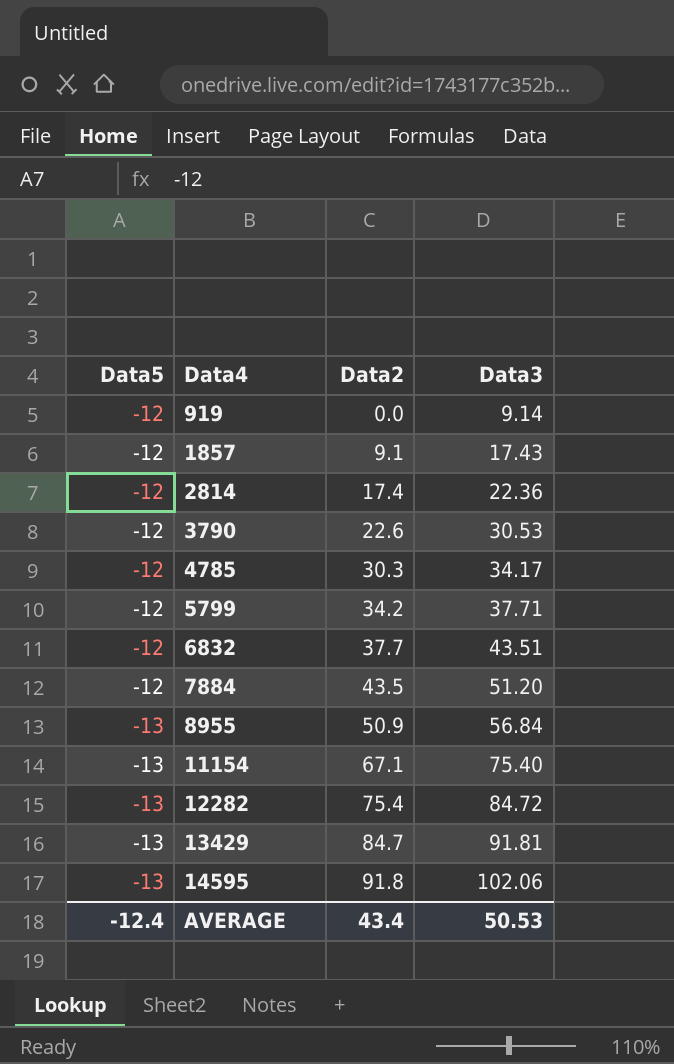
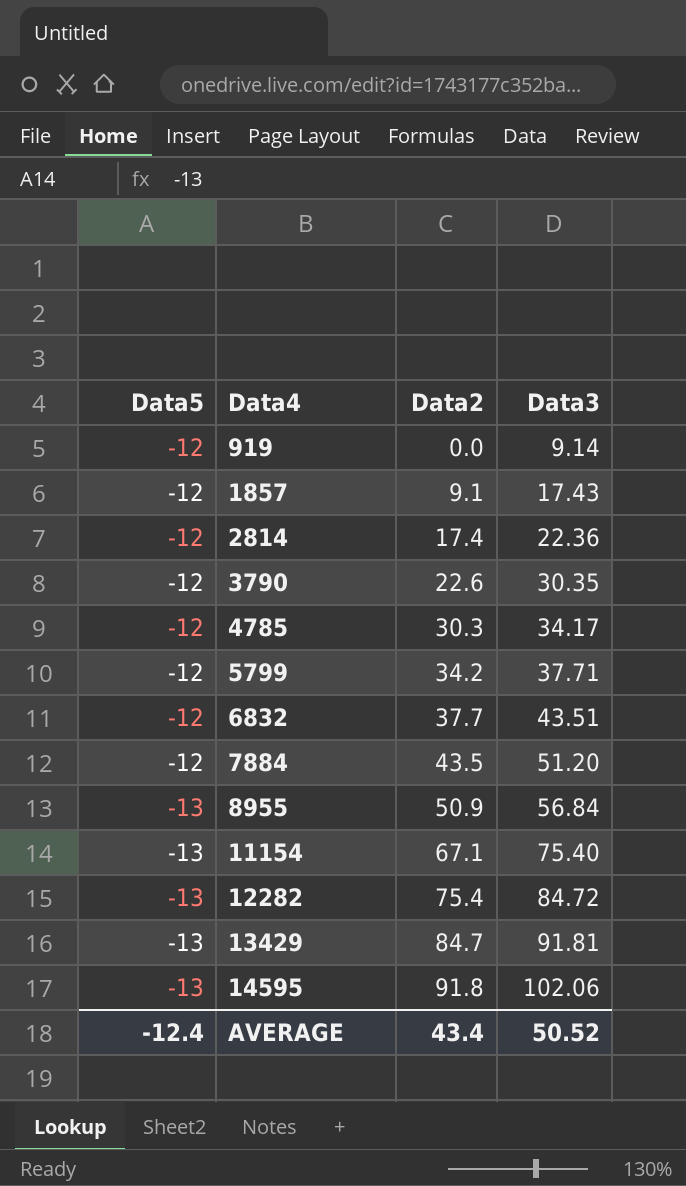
3790 | Data3: 30.53 -> 30.35
AVERAGE | Data3: 50.53 -> 50.52

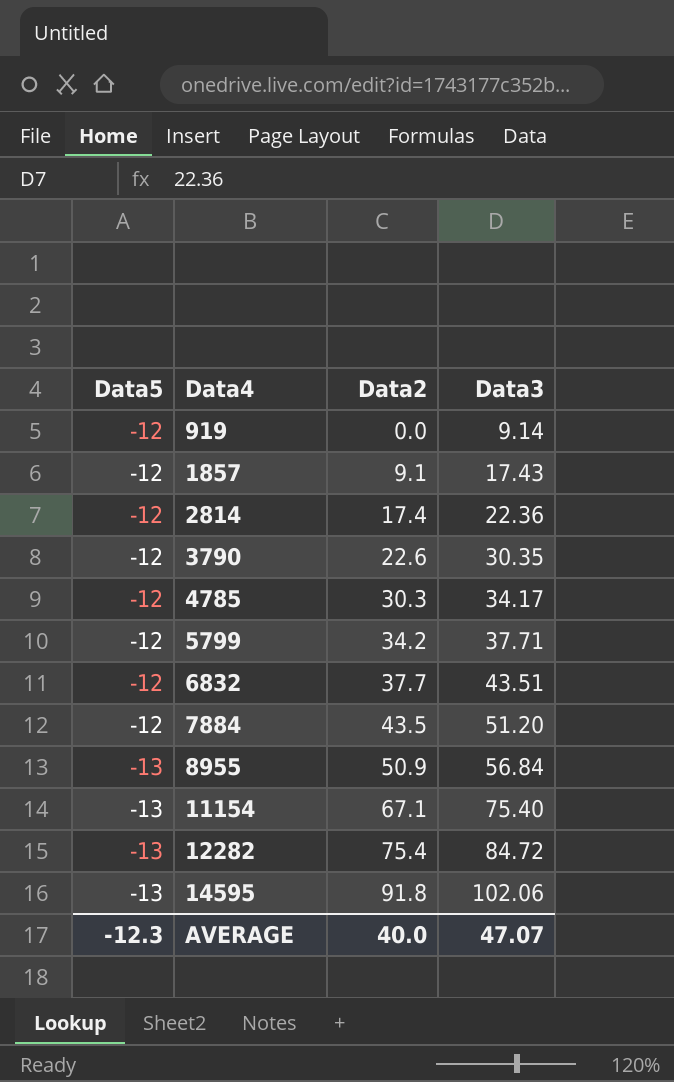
row 13429: -13 | 84.7 | 91.81 -> none
AVERAGE | Data5: -12.4 -> -12.3
AVERAGE | Data2: 43.4 -> 40.0
AVERAGE | Data3: 50.52 -> 47.07

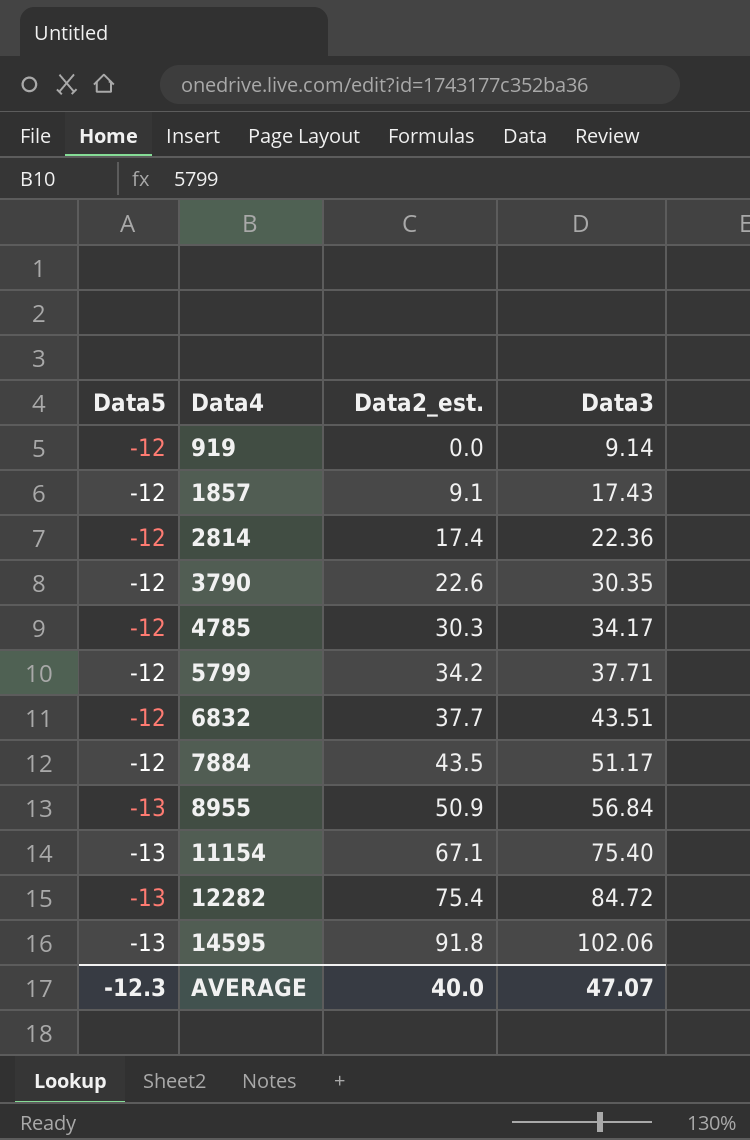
column name: Data2 -> Data2_est.
7884 | Data3: 51.20 -> 51.17

